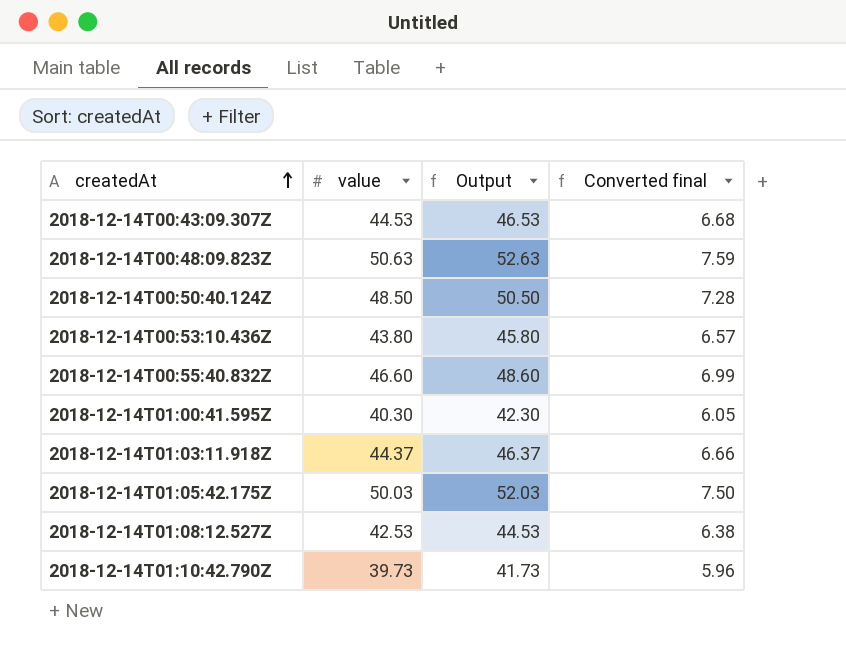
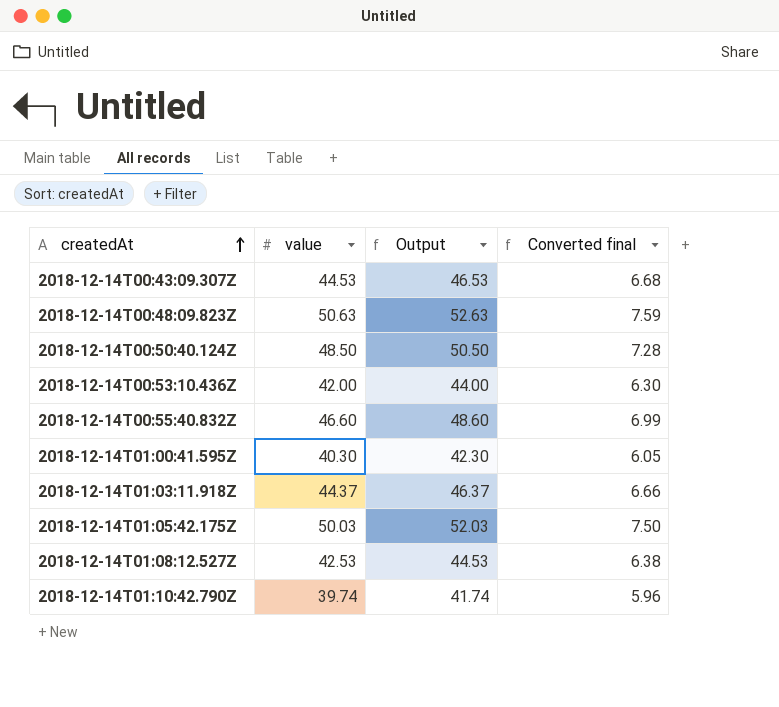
2018-12-14T00:53:10.436Z | value: 43.80 -> 42.00
2018-12-14T00:53:10.436Z | Output: 45.80 -> 44.00
2018-12-14T00:53:10.436Z | Converted final: 6.57 -> 6.30
2018-12-14T01:10:42.790Z | value: 39.73 -> 39.74
2018-12-14T01:10:42.790Z | Output: 41.73 -> 41.74

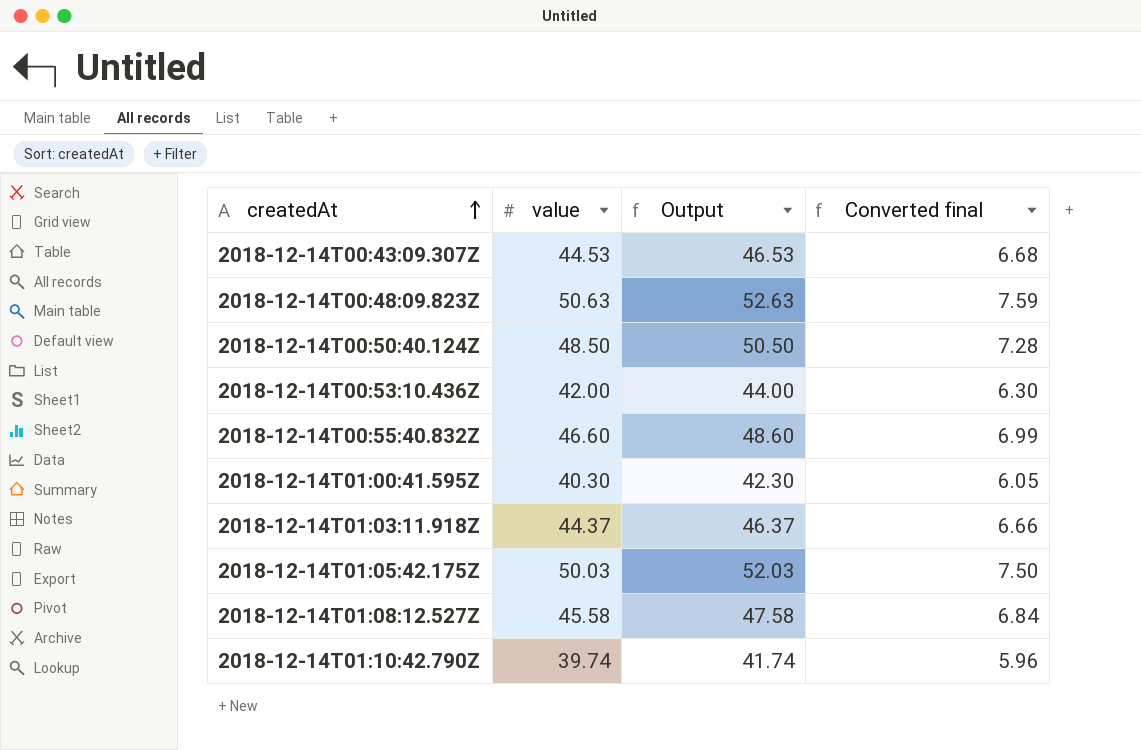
2018-12-14T01:08:12.527Z | value: 42.53 -> 45.58
2018-12-14T01:08:12.527Z | Output: 44.53 -> 47.58
2018-12-14T01:08:12.527Z | Converted final: 6.38 -> 6.84

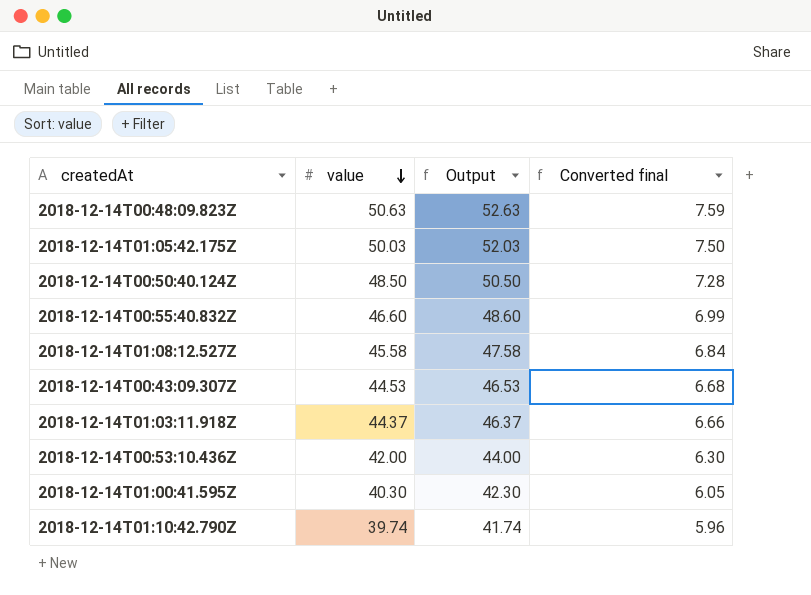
row order: createdAt ascending -> value descending

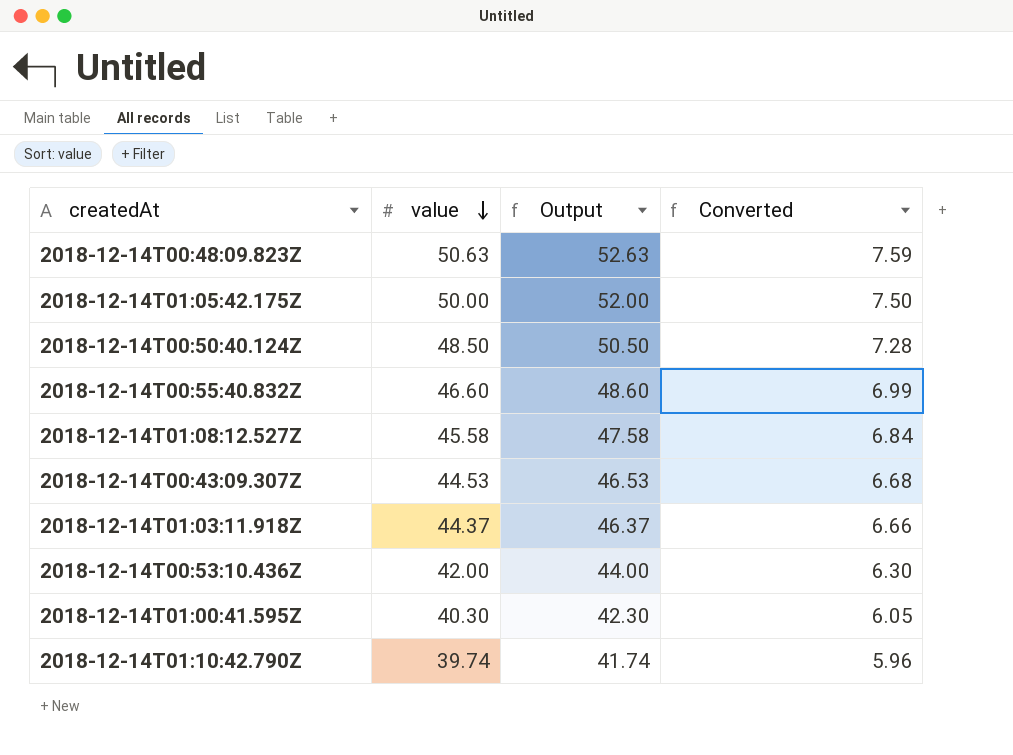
column name: Converted final -> Converted
2018-12-14T01:05:42.175Z | value: 50.03 -> 50.00
2018-12-14T01:05:42.175Z | Output: 52.03 -> 52.00

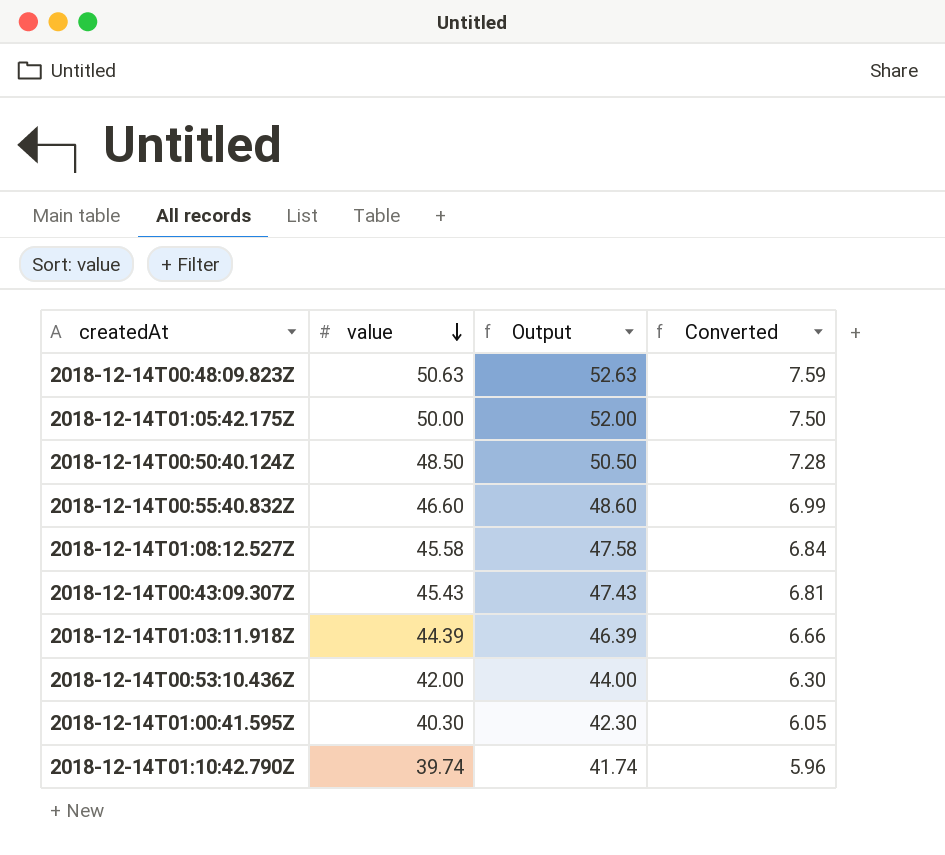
2018-12-14T00:43:09.307Z | value: 44.53 -> 45.43
2018-12-14T00:43:09.307Z | Output: 46.53 -> 47.43
2018-12-14T00:43:09.307Z | Converted: 6.68 -> 6.81
2018-12-14T01:03:11.918Z | value: 44.37 -> 44.39
2018-12-14T01:03:11.918Z | Output: 46.37 -> 46.39

